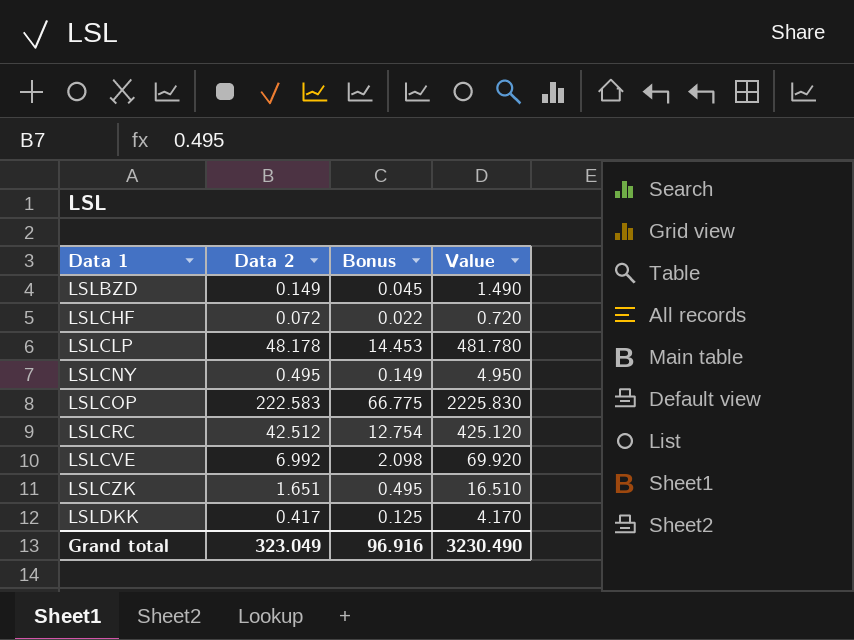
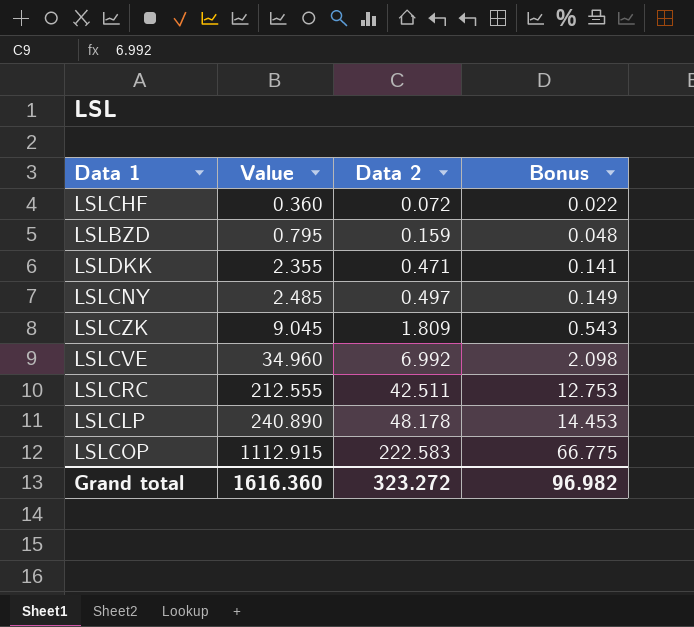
row order: Data 1 ascending -> Value ascending
column Value | formula: [Data 2] * 10 -> [Data 2] * 5
column Value | position: 4 -> 2
LSLBZD | Data 2: 0.149 -> 0.159
LSLBZD | Bonus: 0.045 -> 0.048
LSLDKK | Data 2: 0.417 -> 0.471
LSLDKK | Bonus: 0.125 -> 0.141
LSLCNY | Data 2: 0.495 -> 0.497
LSLCZK | Data 2: 1.651 -> 1.809
LSLCZK | Bonus: 0.495 -> 0.543
LSLCRC | Data 2: 42.512 -> 42.511
LSLCRC | Bonus: 12.754 -> 12.753
Grand total | Value: 3230.490 -> 1616.360
Grand total | Data 2: 323.049 -> 323.272
Grand total | Bonus: 96.916 -> 96.982

